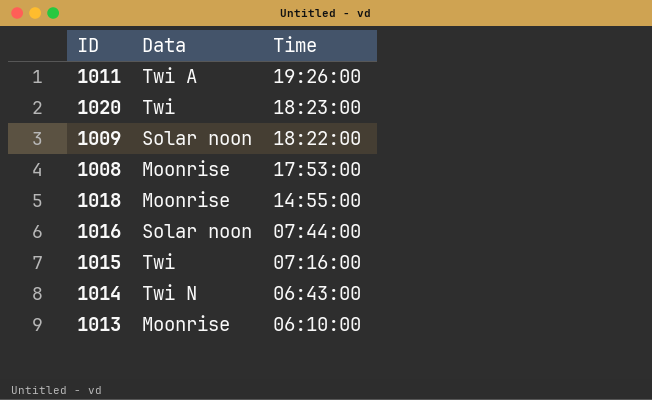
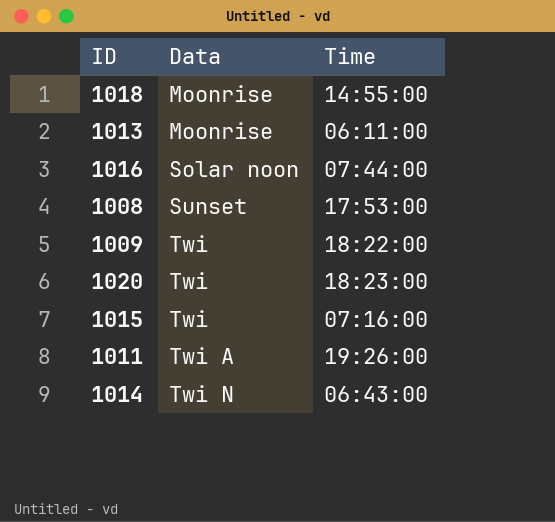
row order: Time descending -> Data ascending
1013 | Time: 06:10:00 -> 06:11:00
1008 | Data: Moonrise -> Sunset
1009 | Data: Solar noon -> Twi

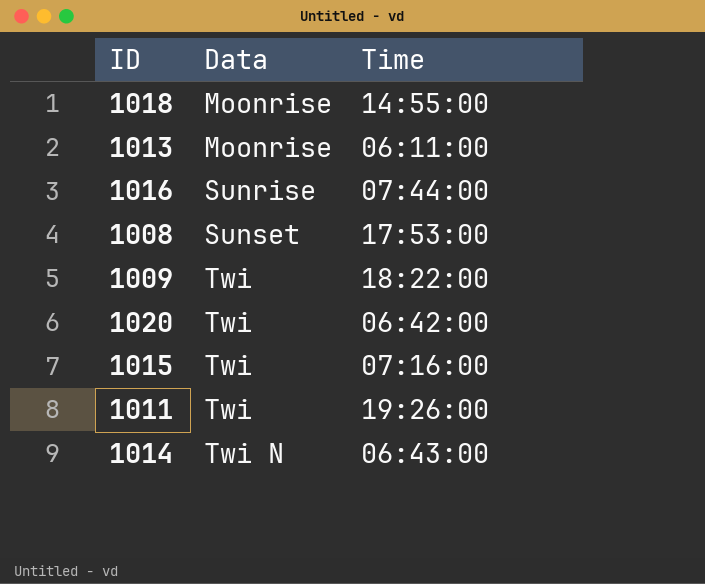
1016 | Data: Solar noon -> Sunrise
1020 | Time: 18:23:00 -> 06:42:00
1011 | Data: Twi A -> Twi

